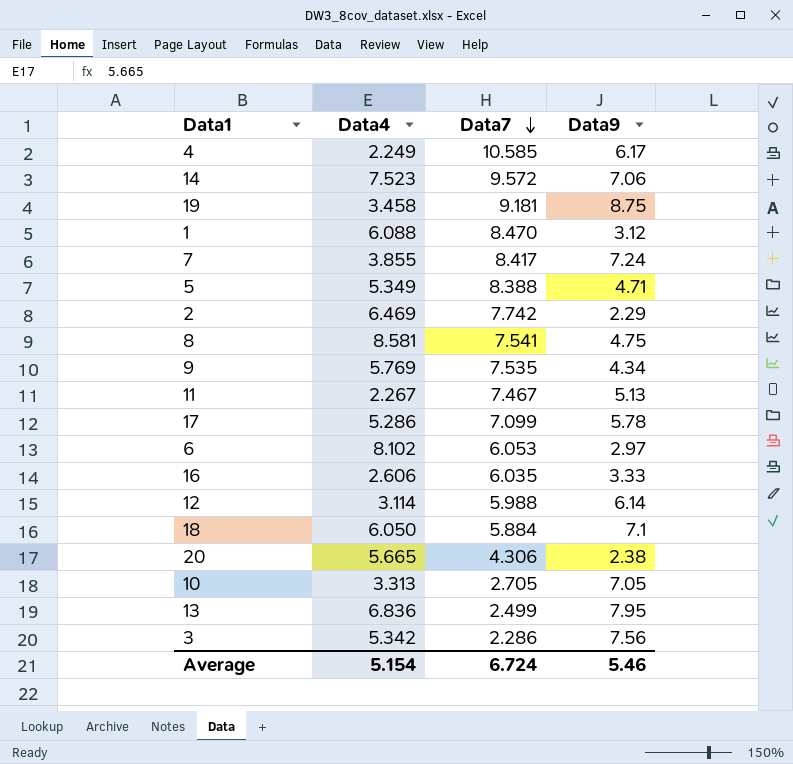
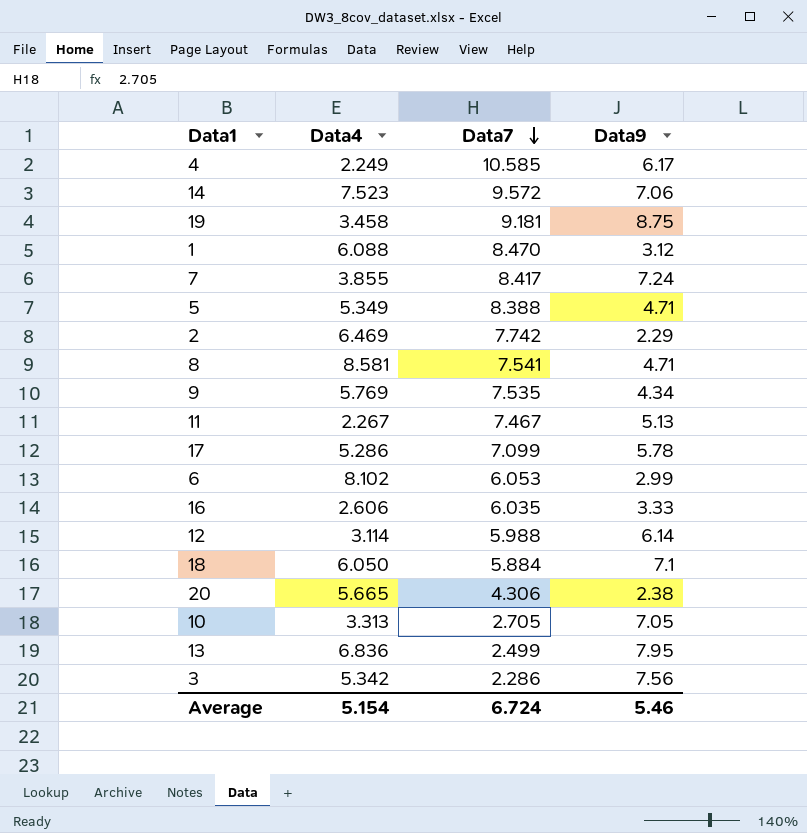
8 | Data9: 4.75 -> 4.71
6 | Data9: 2.97 -> 2.99

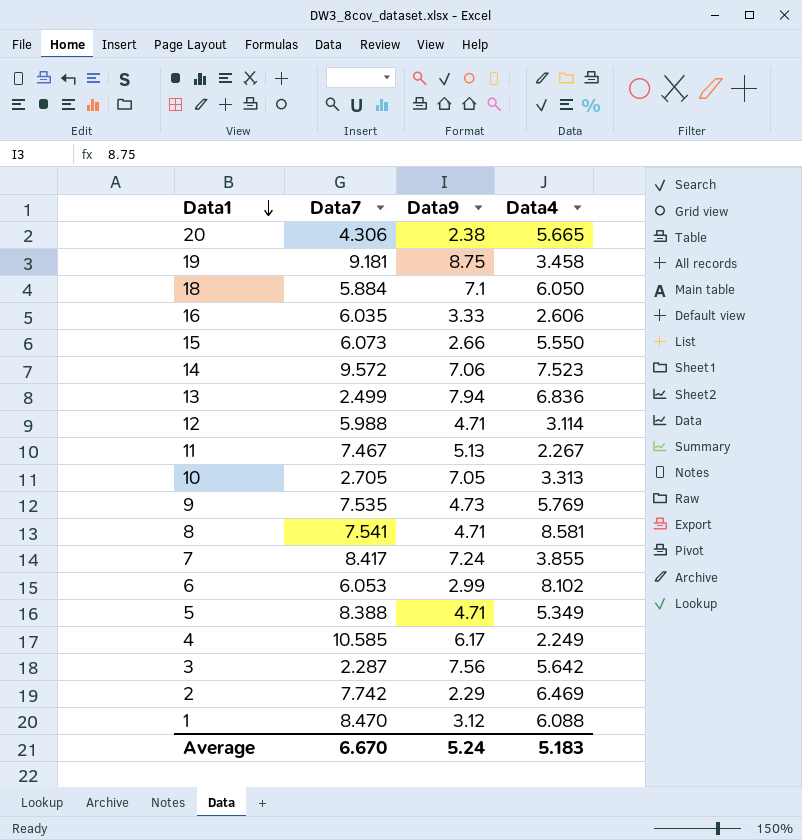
row order: Data7 descending -> Data1 descending
column Data4 | position: 2 -> 4
row 17: 5.286 | 7.099 | 5.78 -> none
row 15: none -> 6.073 | 2.66 | 5.550
13 | Data9: 7.95 -> 7.94
12 | Data9: 6.14 -> 4.71
9 | Data9: 4.34 -> 4.73
3 | Data7: 2.286 -> 2.287
3 | Data4: 5.342 -> 5.642
Average | Data7: 6.724 -> 6.670
Average | Data9: 5.46 -> 5.24
Average | Data4: 5.154 -> 5.183

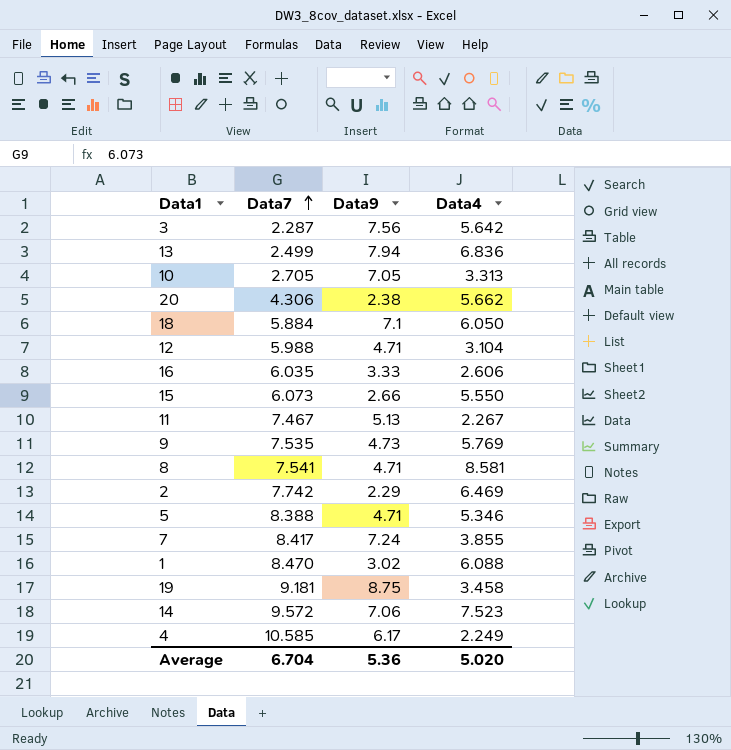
row order: Data1 descending -> Data7 ascending
row 6: 6.053 | 2.99 | 8.102 -> none
20 | Data4: 5.665 -> 5.662
12 | Data4: 3.114 -> 3.104
5 | Data4: 5.349 -> 5.346
1 | Data9: 3.12 -> 3.02
Average | Data7: 6.670 -> 6.704
Average | Data9: 5.24 -> 5.36
Average | Data4: 5.183 -> 5.020

